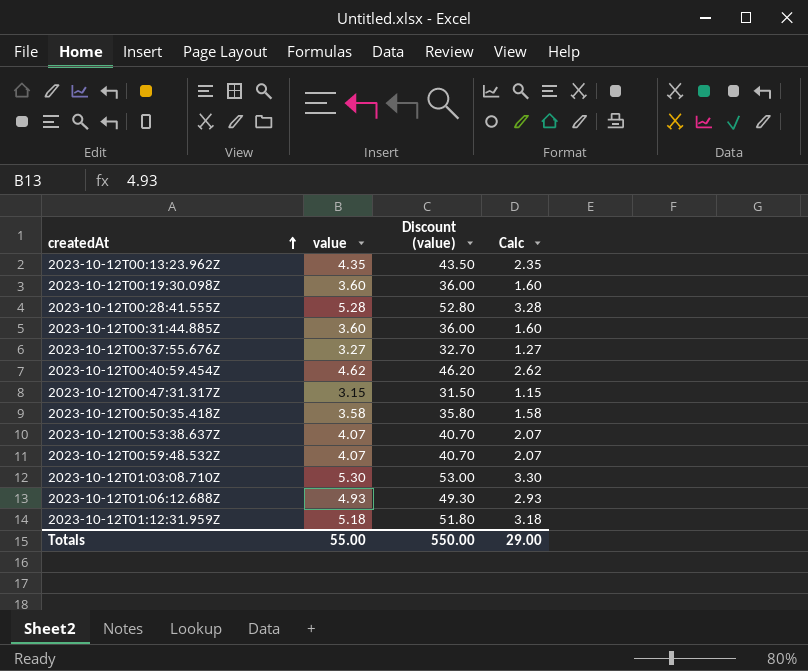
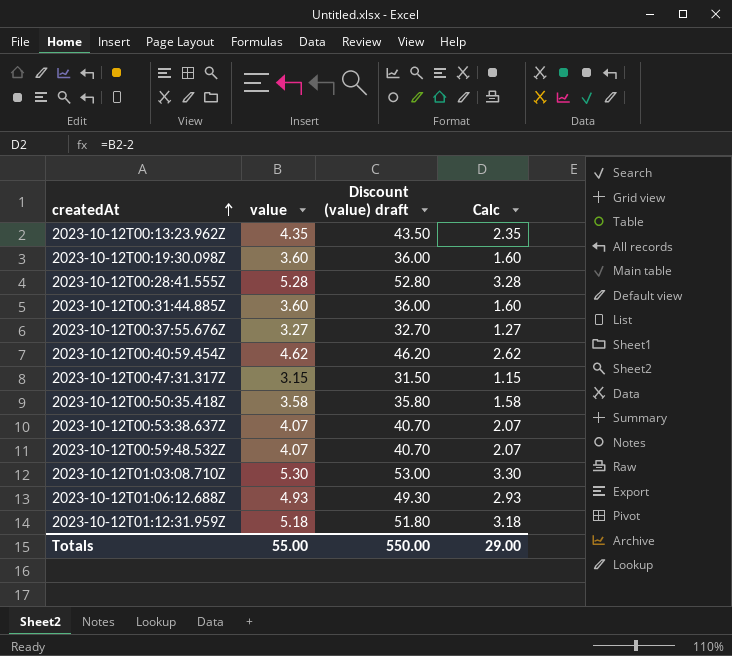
column name: Discount (value) -> Discount (value) draft

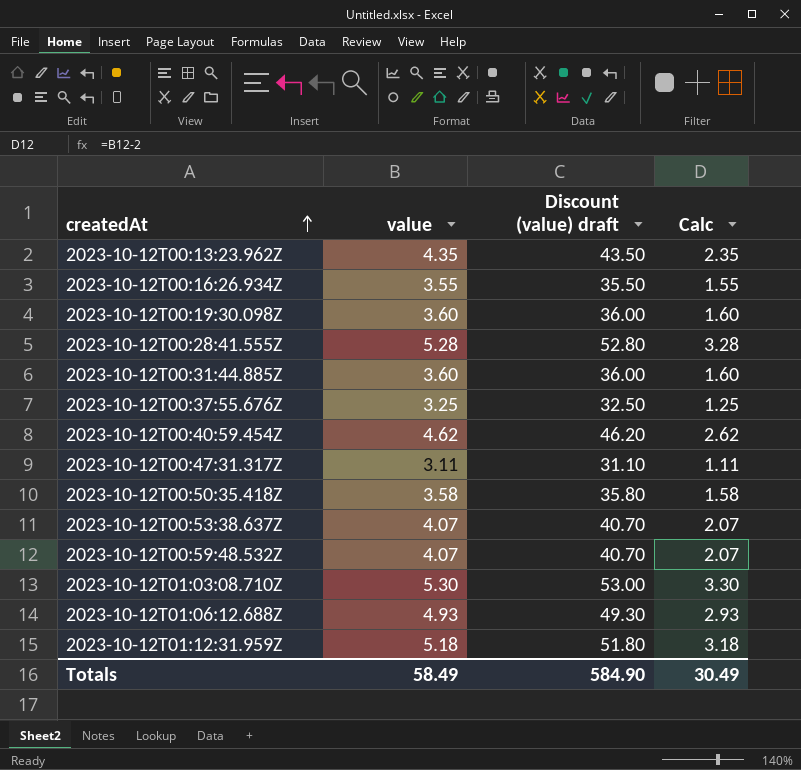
row 2023-10-12T00:16:26.934Z: none -> 3.55 | 35.50 | 1.55
2023-10-12T00:37:55.676Z | value: 3.27 -> 3.25
2023-10-12T00:37:55.676Z | Discount (value) draft: 32.70 -> 32.50
2023-10-12T00:37:55.676Z | Calc: 1.27 -> 1.25
2023-10-12T00:47:31.317Z | value: 3.15 -> 3.11
2023-10-12T00:47:31.317Z | Discount (value) draft: 31.50 -> 31.10
2023-10-12T00:47:31.317Z | Calc: 1.15 -> 1.11
Totals | value: 55.00 -> 58.49
Totals | Discount (value) draft: 550.00 -> 584.90
Totals | Calc: 29.00 -> 30.49

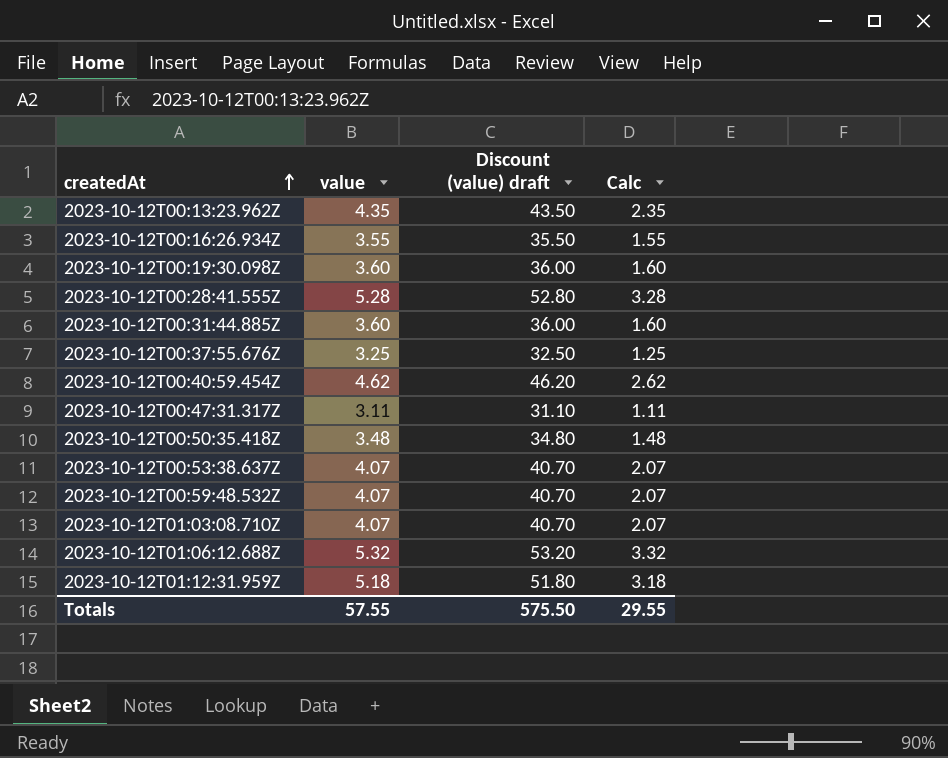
2023-10-12T00:50:35.418Z | value: 3.58 -> 3.48
2023-10-12T00:50:35.418Z | Discount (value) draft: 35.80 -> 34.80
2023-10-12T00:50:35.418Z | Calc: 1.58 -> 1.48
2023-10-12T01:03:08.710Z | value: 5.30 -> 4.07
2023-10-12T01:03:08.710Z | Discount (value) draft: 53.00 -> 40.70
2023-10-12T01:03:08.710Z | Calc: 3.30 -> 2.07
2023-10-12T01:06:12.688Z | value: 4.93 -> 5.32
2023-10-12T01:06:12.688Z | Discount (value) draft: 49.30 -> 53.20
2023-10-12T01:06:12.688Z | Calc: 2.93 -> 3.32
Totals | value: 58.49 -> 57.55
Totals | Discount (value) draft: 584.90 -> 575.50
Totals | Calc: 30.49 -> 29.55

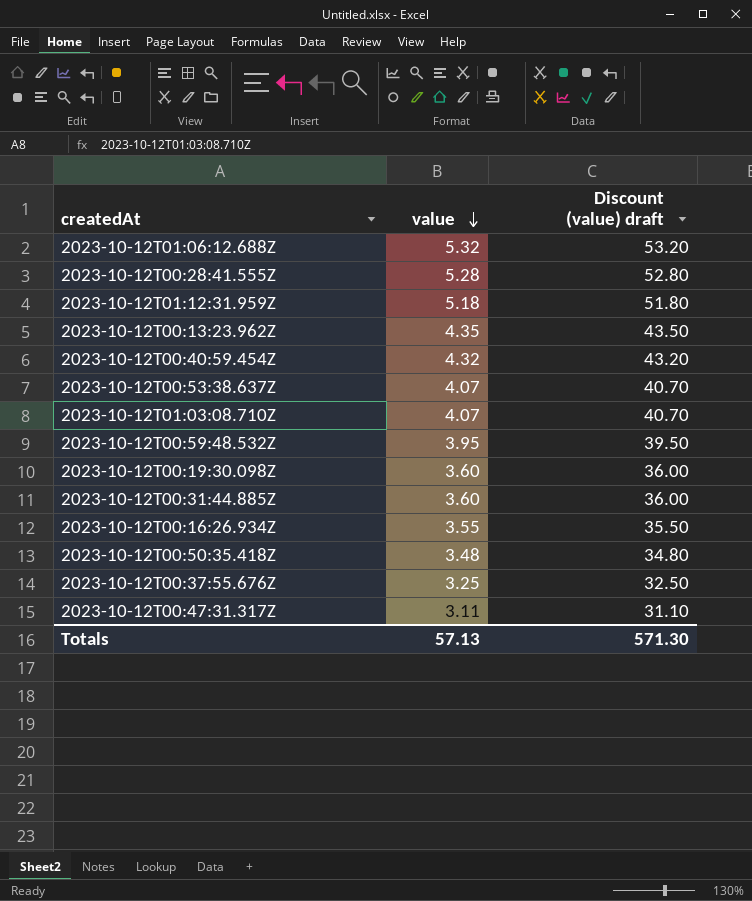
row order: createdAt ascending -> value descending
column Calc | formula: [value] - 2 -> none
2023-10-12T00:40:59.454Z | value: 4.62 -> 4.32
2023-10-12T00:40:59.454Z | Discount (value) draft: 46.20 -> 43.20
2023-10-12T00:59:48.532Z | value: 4.07 -> 3.95
2023-10-12T00:59:48.532Z | Discount (value) draft: 40.70 -> 39.50
Totals | value: 57.55 -> 57.13
Totals | Discount (value) draft: 575.50 -> 571.30

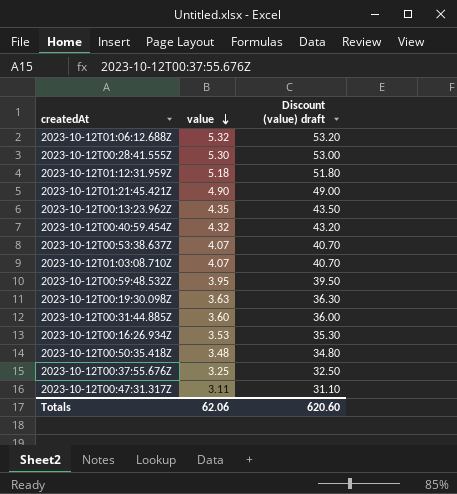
2023-10-12T00:28:41.555Z | value: 5.28 -> 5.30
2023-10-12T00:28:41.555Z | Discount (value) draft: 52.80 -> 53.00
row 2023-10-12T01:21:45.421Z: none -> 4.90 | 49.00
2023-10-12T00:19:30.098Z | value: 3.60 -> 3.63
2023-10-12T00:19:30.098Z | Discount (value) draft: 36.00 -> 36.30
2023-10-12T00:16:26.934Z | value: 3.55 -> 3.53
2023-10-12T00:16:26.934Z | Discount (value) draft: 35.50 -> 35.30
Totals | value: 57.13 -> 62.06
Totals | Discount (value) draft: 571.30 -> 620.60

